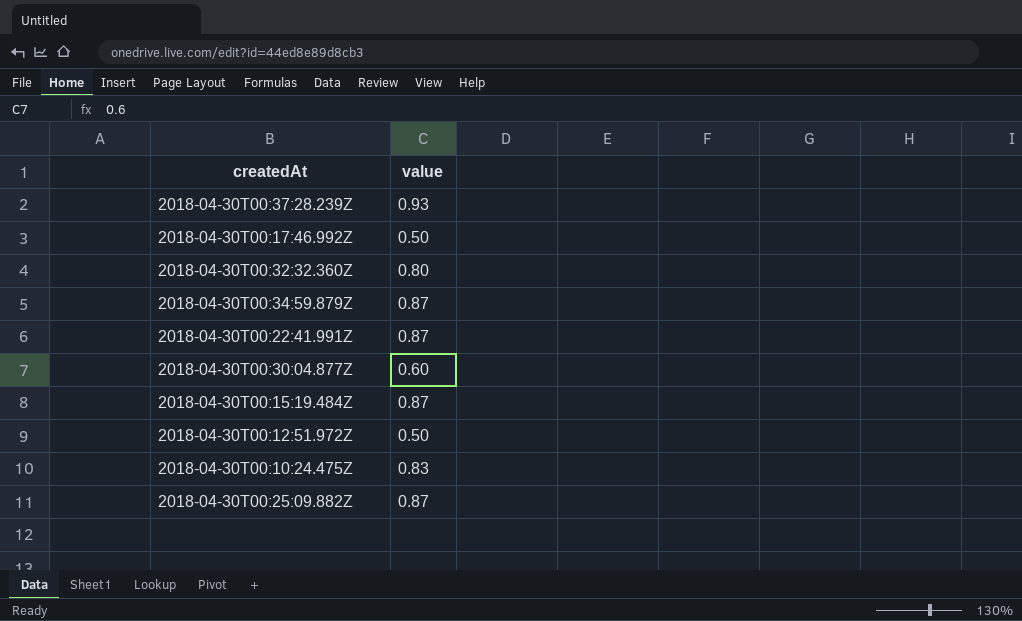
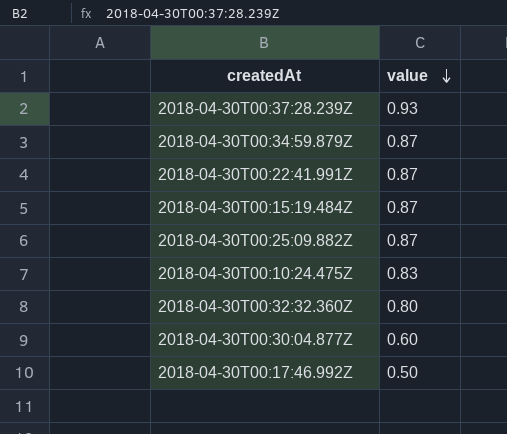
row order: none -> value descending
row 2018-04-30T00:12:51.972Z: 0.50 -> none

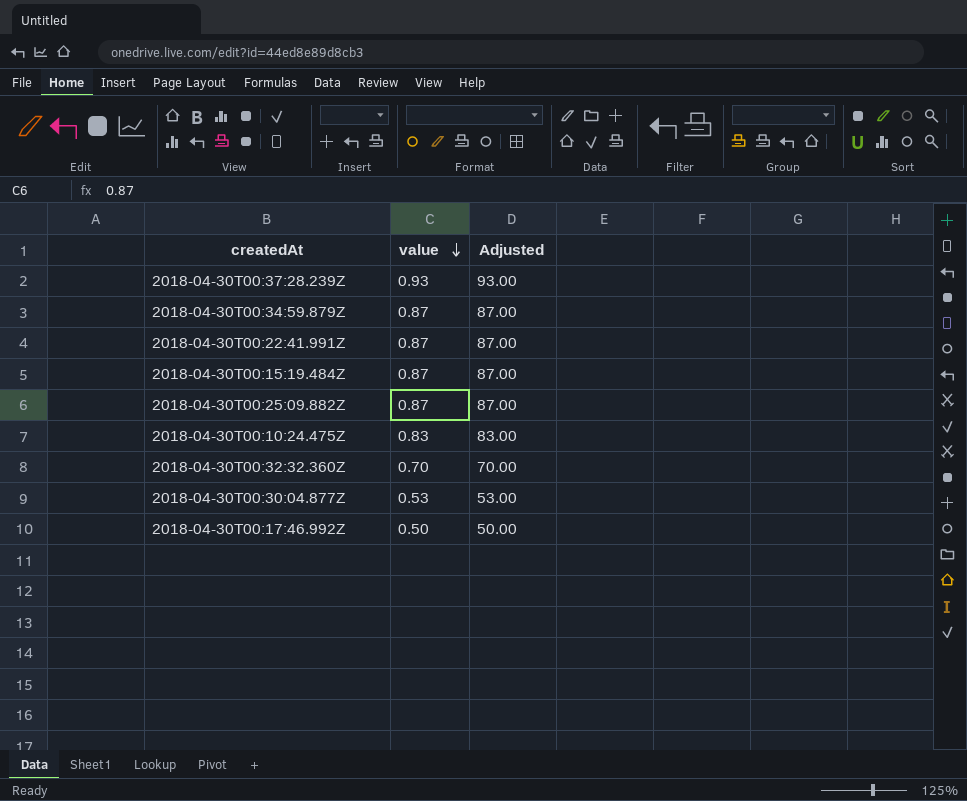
column Adjusted | formula: none -> [value] * 100
2018-04-30T00:32:32.360Z | value: 0.80 -> 0.70
2018-04-30T00:30:04.877Z | value: 0.60 -> 0.53

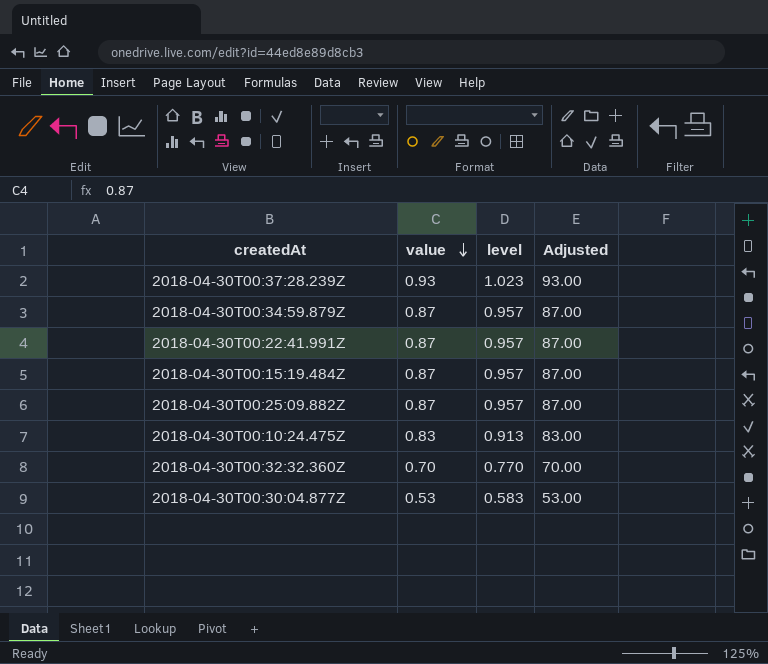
column level | formula: none -> [value] * 1.1
row 2018-04-30T00:17:46.992Z: 0.50 | 50.00 -> none

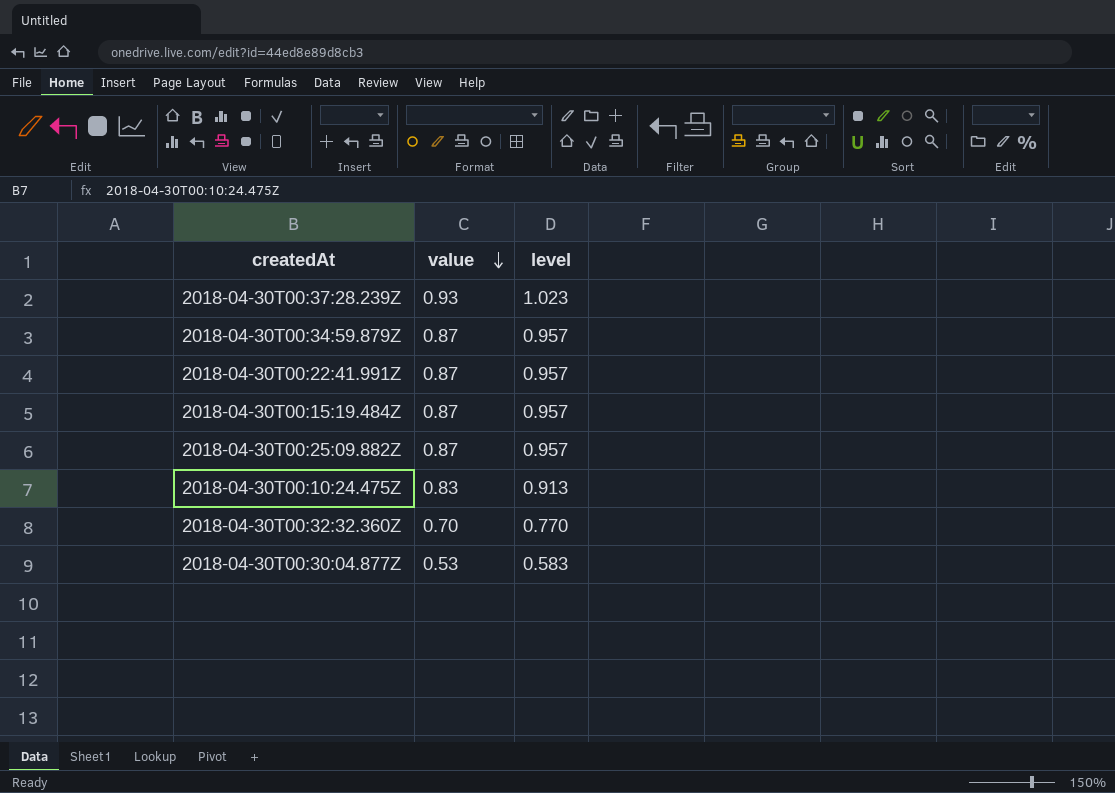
column Adjusted | formula: [value] * 100 -> none

